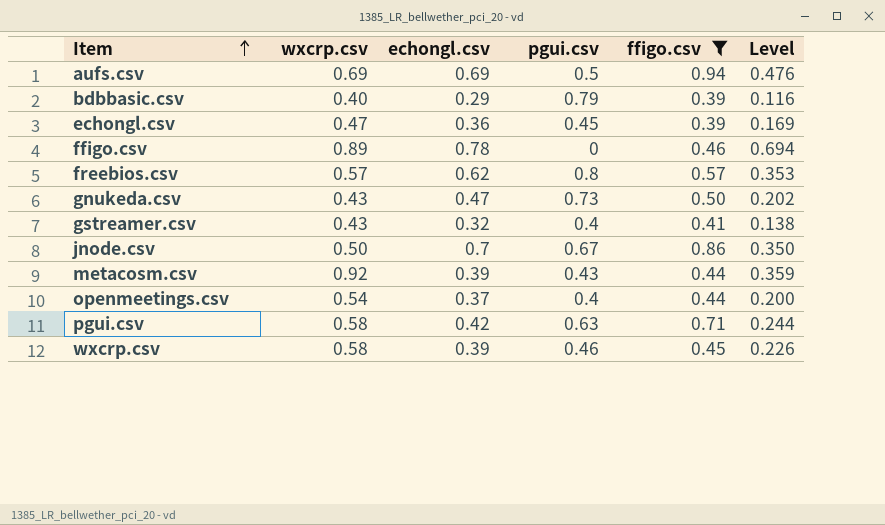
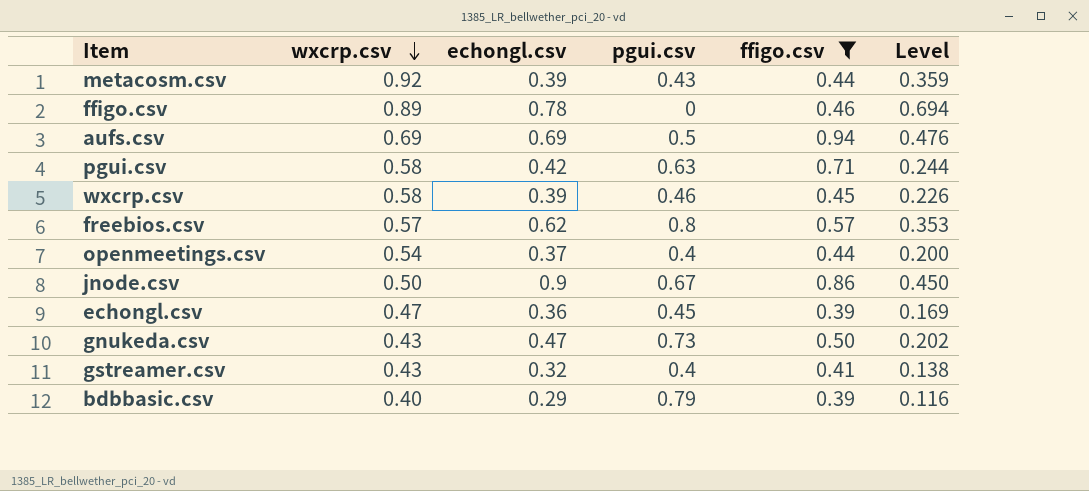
row order: Item ascending -> wxcrp.csv descending
jnode.csv | echongl.csv: 0.7 -> 0.9
jnode.csv | Level: 0.350 -> 0.450

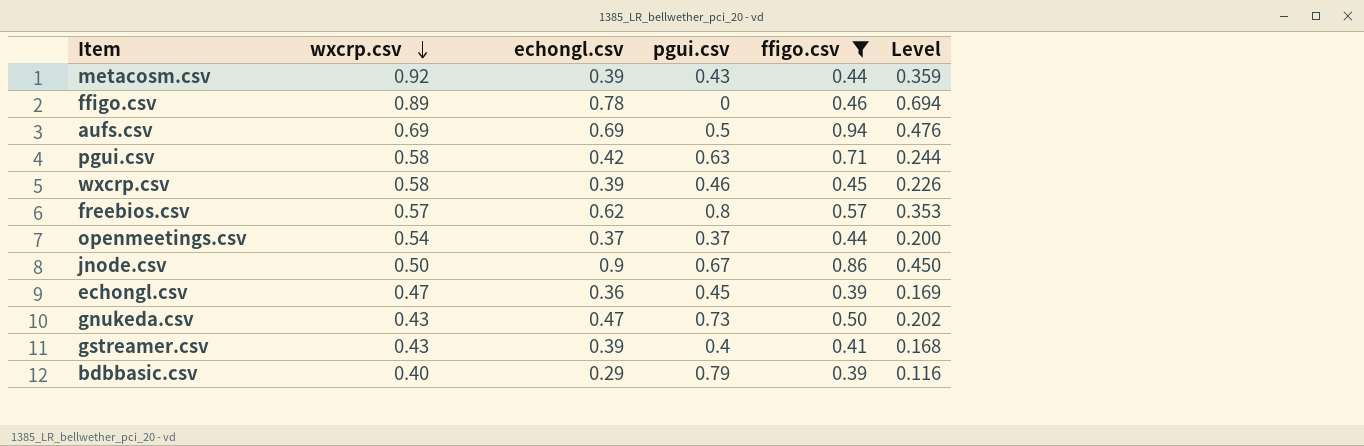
openmeetings.csv | pgui.csv: 0.4 -> 0.37
gstreamer.csv | echongl.csv: 0.32 -> 0.39
gstreamer.csv | Level: 0.138 -> 0.168

